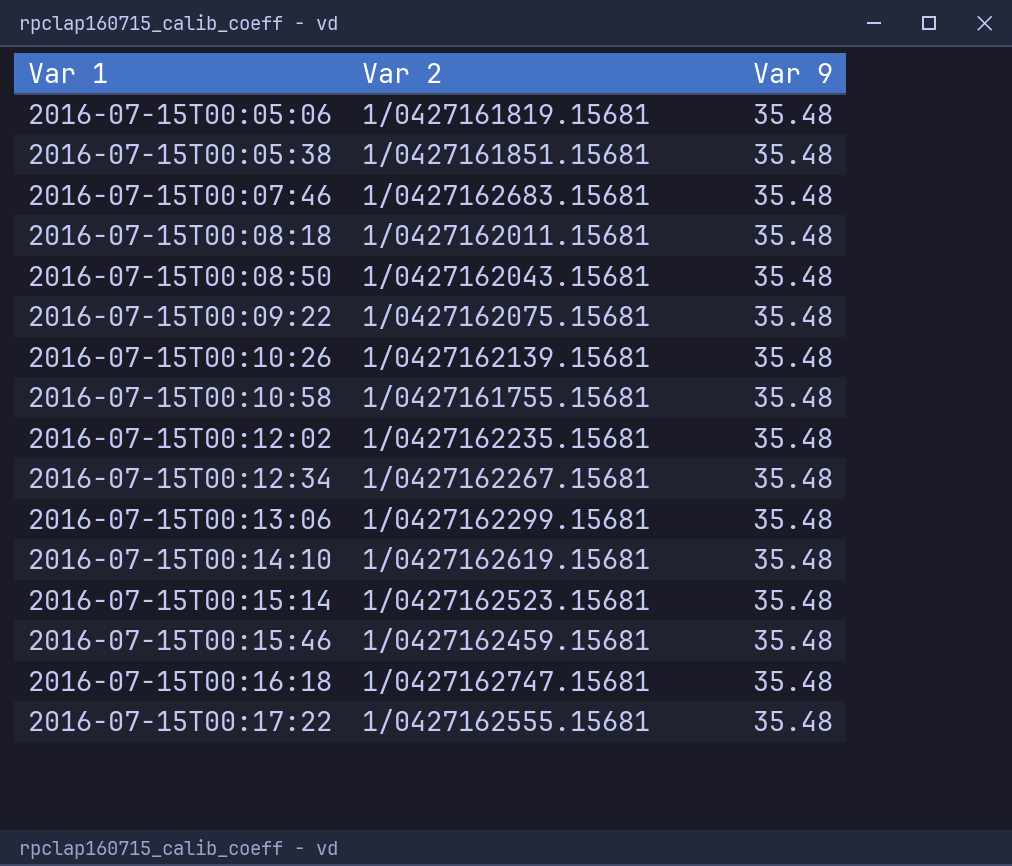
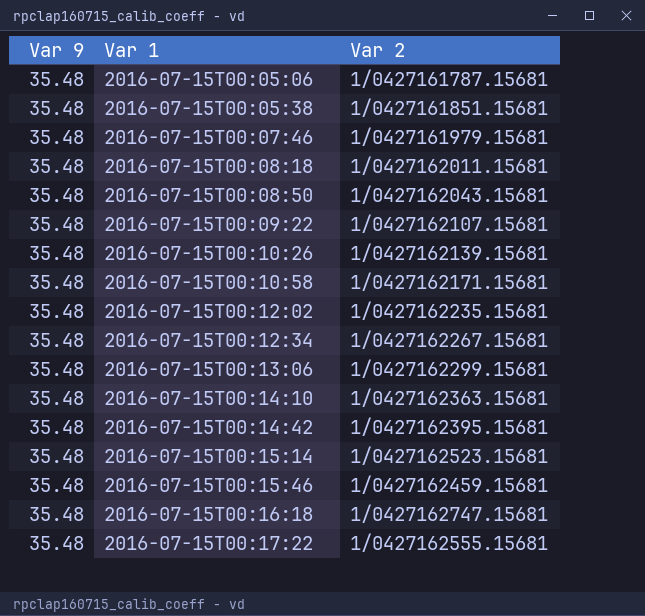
column Var 9 | position: 3 -> 1
2016-07-15T00:05:06 | Var 2: 1/0427161819.15681 -> 1/0427161787.15681
2016-07-15T00:07:46 | Var 2: 1/0427162683.15681 -> 1/0427161979.15681
2016-07-15T00:09:22 | Var 2: 1/0427162075.15681 -> 1/0427162107.15681
2016-07-15T00:10:58 | Var 2: 1/0427161755.15681 -> 1/0427162171.15681
2016-07-15T00:14:10 | Var 2: 1/0427162619.15681 -> 1/0427162363.15681
row 2016-07-15T00:14:42: none -> 35.48 | 1/0427162395.15681

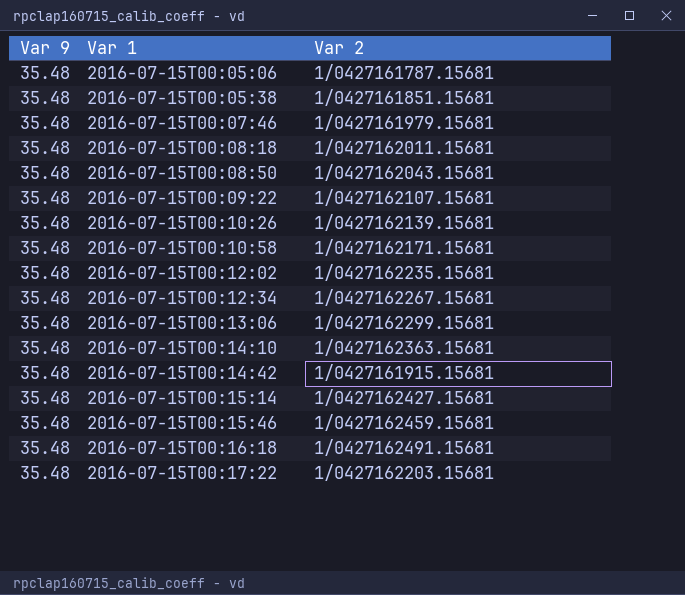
2016-07-15T00:14:42 | Var 2: 1/0427162395.15681 -> 1/0427161915.15681
2016-07-15T00:15:14 | Var 2: 1/0427162523.15681 -> 1/0427162427.15681
2016-07-15T00:16:18 | Var 2: 1/0427162747.15681 -> 1/0427162491.15681
2016-07-15T00:17:22 | Var 2: 1/0427162555.15681 -> 1/0427162203.15681

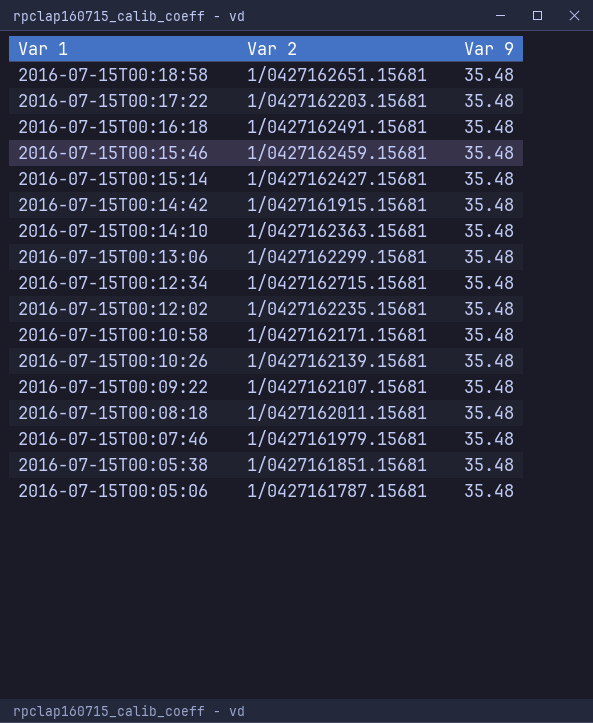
row order: Var 1 ascending -> Var 1 descending
column Var 9 | position: 1 -> 3
row 2016-07-15T00:08:50: 35.48 | 1/0427162043.15681 -> none
row 2016-07-15T00:18:58: none -> 1/0427162651.15681 | 35.48
2016-07-15T00:12:34 | Var 2: 1/0427162267.15681 -> 1/0427162715.15681

